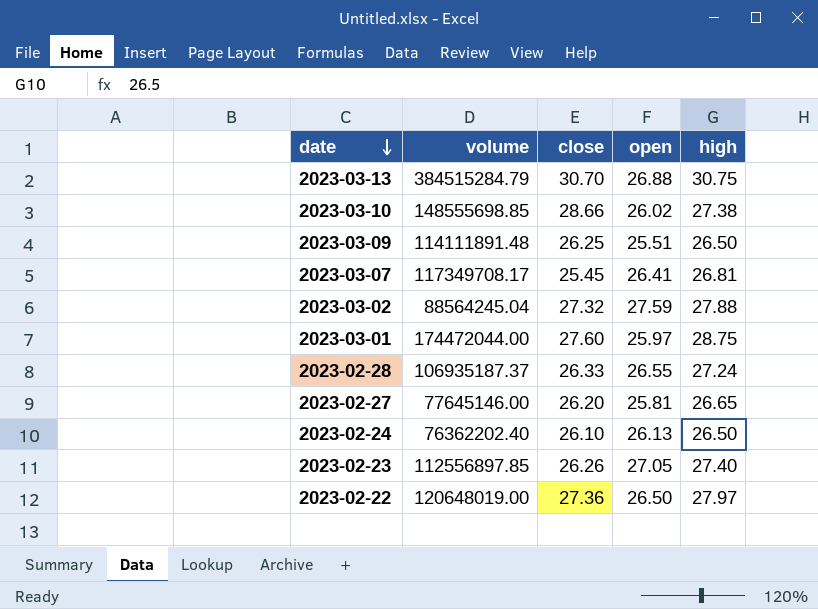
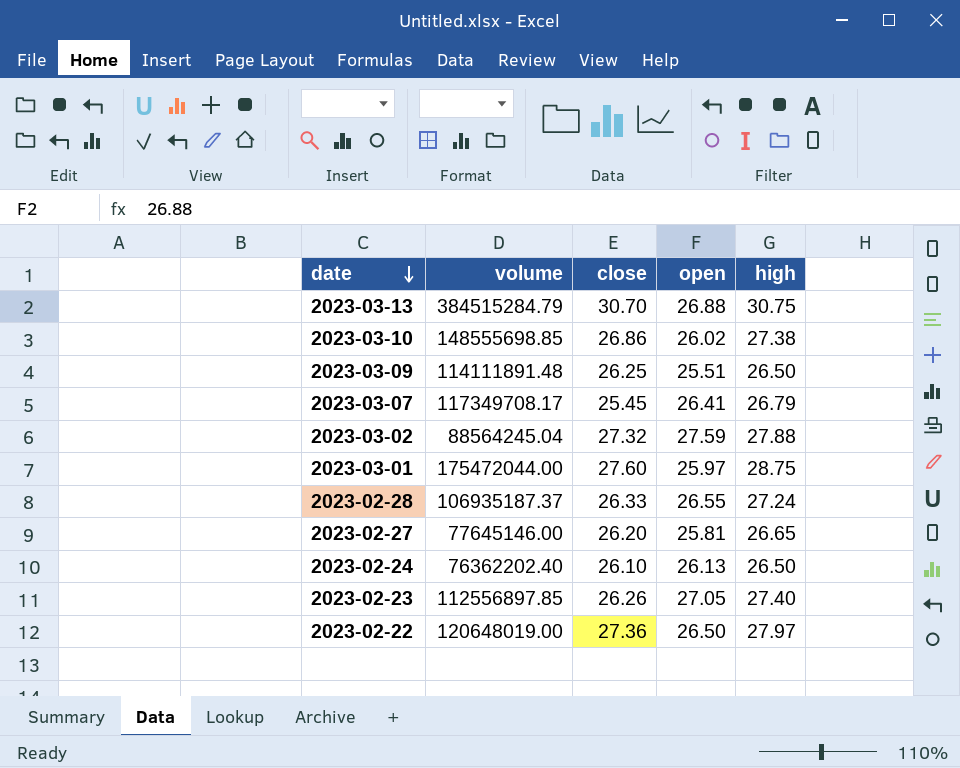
2023-03-10 | close: 28.66 -> 26.86
2023-03-07 | high: 26.81 -> 26.79
2023-03-01 | volume: 174472044.00 -> 175472044.00

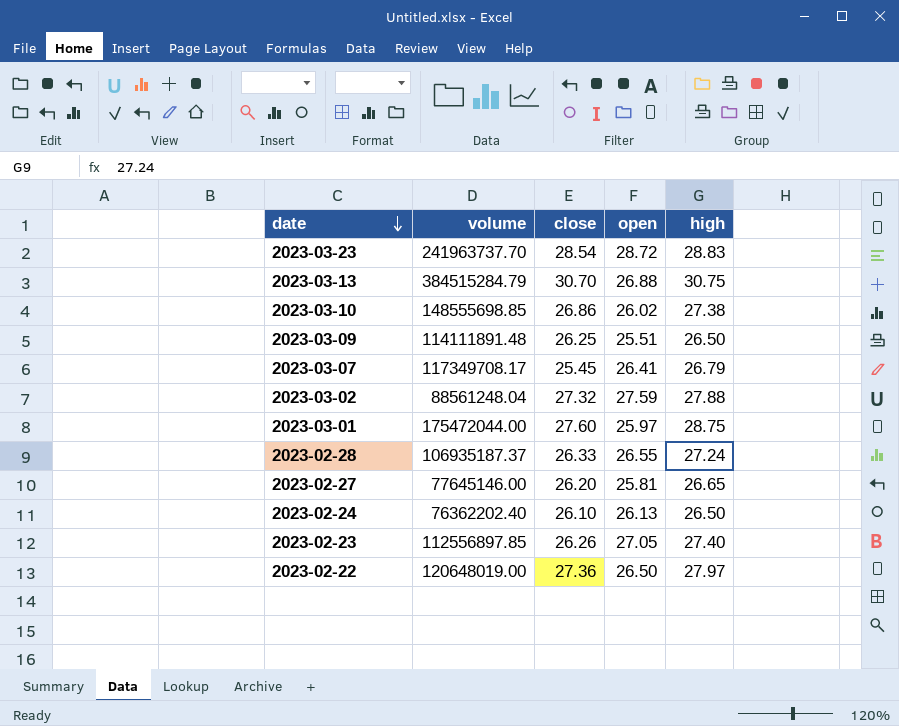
row 2023-03-23: none -> 241963737.70 | 28.54 | 28.72 | 28.83
2023-03-02 | volume: 88564245.04 -> 88561248.04

